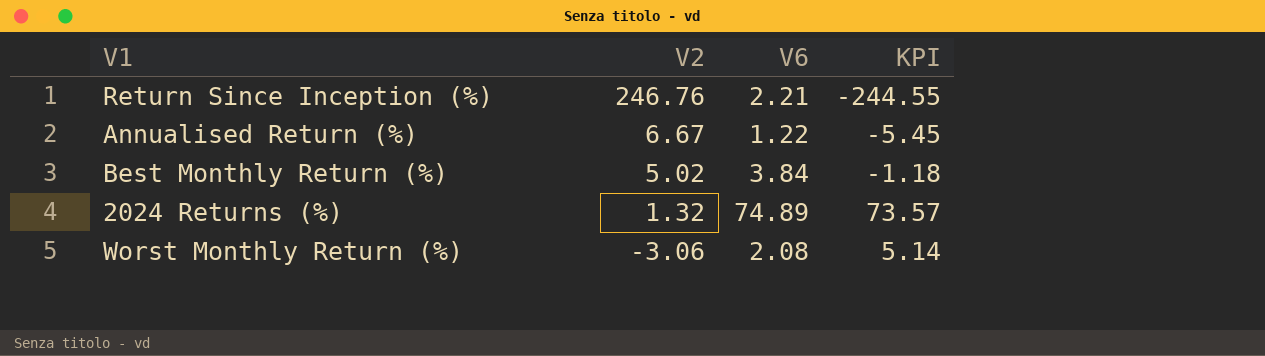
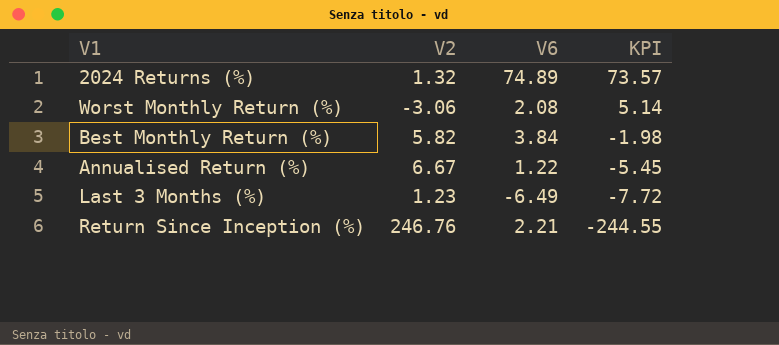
row order: V2 descending -> KPI descending
Best Monthly Return (%) | V2: 5.02 -> 5.82
Best Monthly Return (%) | KPI: -1.18 -> -1.98
row Last 3 Months (%): none -> 1.23 | -6.49 | -7.72

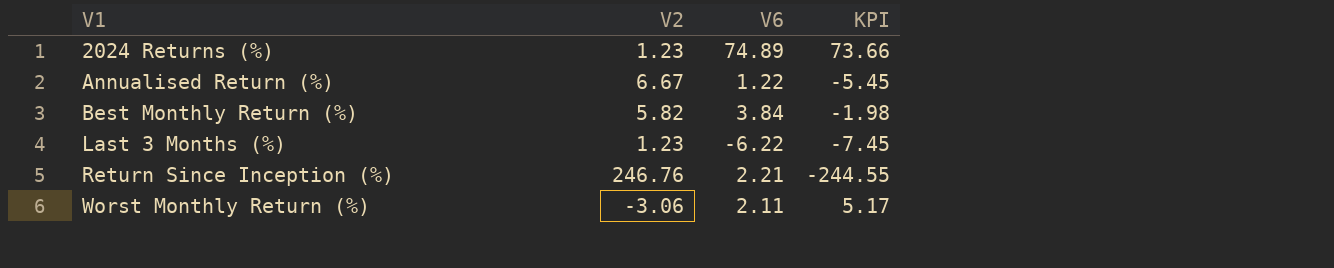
row order: KPI descending -> V1 ascending
2024 Returns (%) | V2: 1.32 -> 1.23
2024 Returns (%) | KPI: 73.57 -> 73.66
Last 3 Months (%) | V6: -6.49 -> -6.22
Last 3 Months (%) | KPI: -7.72 -> -7.45
Worst Monthly Return (%) | V6: 2.08 -> 2.11
Worst Monthly Return (%) | KPI: 5.14 -> 5.17

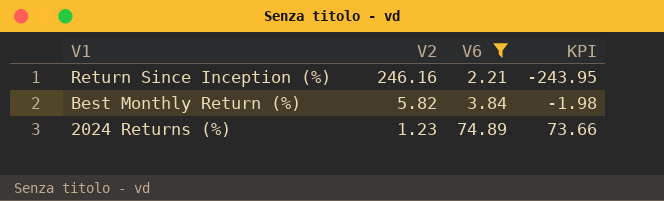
filter: none -> V6 >= 2.21
row order: V1 ascending -> V1 descending
Return Since Inception (%) | V2: 246.76 -> 246.16
Return Since Inception (%) | KPI: -244.55 -> -243.95

